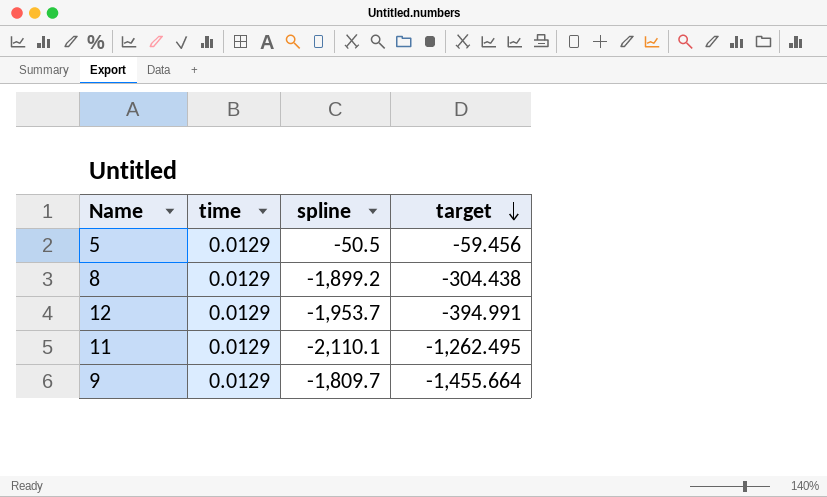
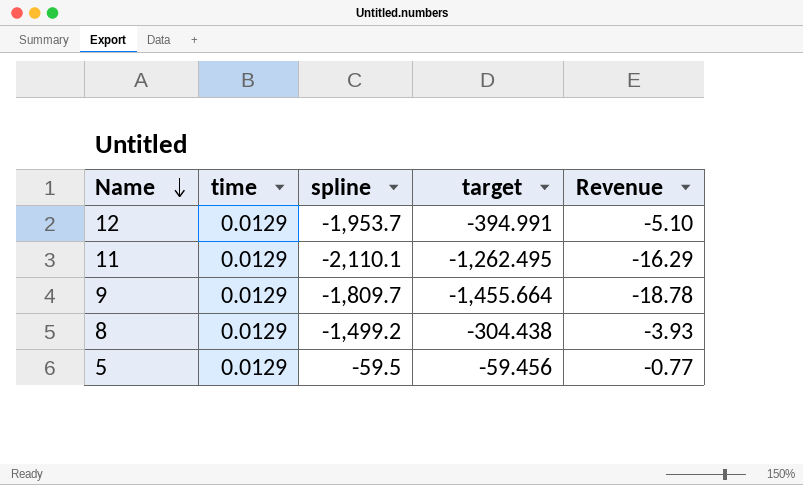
row order: target descending -> Name descending
column Revenue | formula: none -> [time] * [target]
8 | spline: -1,899.2 -> -1,499.2
5 | spline: -50.5 -> -59.5

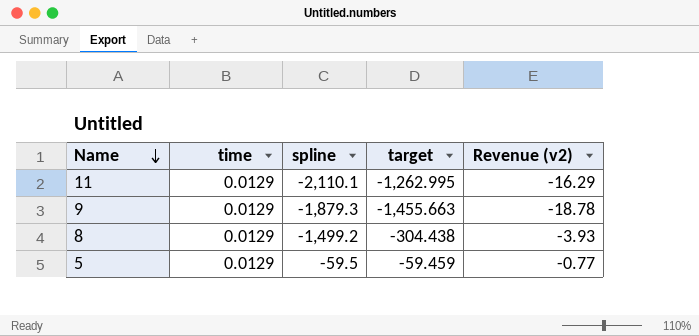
column name: Revenue -> Revenue (v2)
row 12: 0.0129 | -1,953.7 | -394.991 | -5.10 -> none
11 | target: -1,262.495 -> -1,262.995
9 | spline: -1,809.7 -> -1,879.3
9 | target: -1,455.664 -> -1,455.663
5 | target: -59.456 -> -59.459

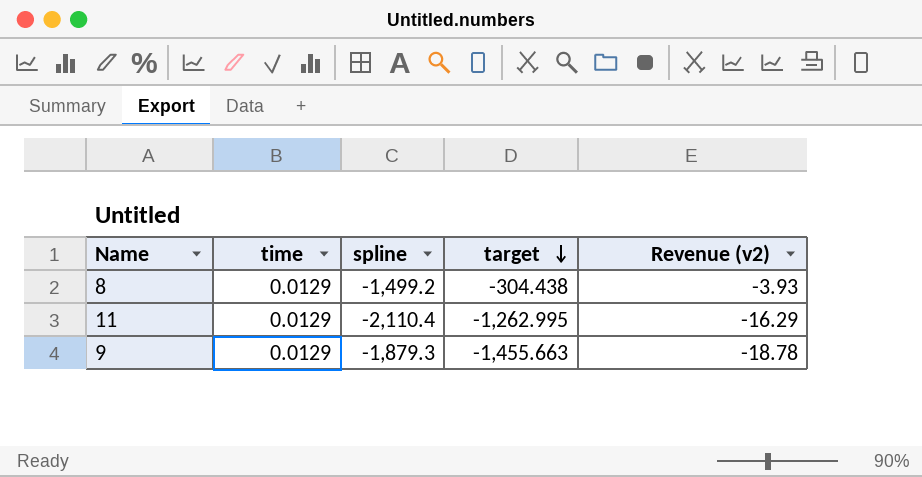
row order: Name descending -> target descending
row 5: 0.0129 | -59.5 | -59.459 | -0.77 -> none
11 | spline: -2,110.1 -> -2,110.4

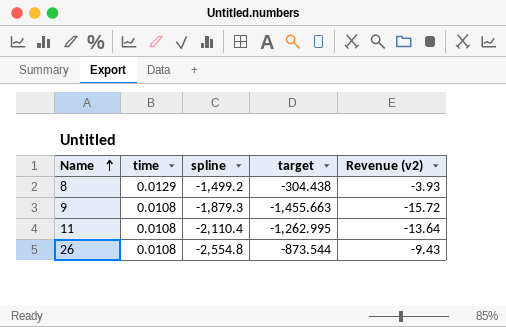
row order: target descending -> Name ascending
9 | time: 0.0129 -> 0.0108
9 | Revenue (v2): -18.78 -> -15.72
11 | time: 0.0129 -> 0.0108
11 | Revenue (v2): -16.29 -> -13.64
row 26: none -> 0.0108 | -2,554.8 | -873.544 | -9.43

